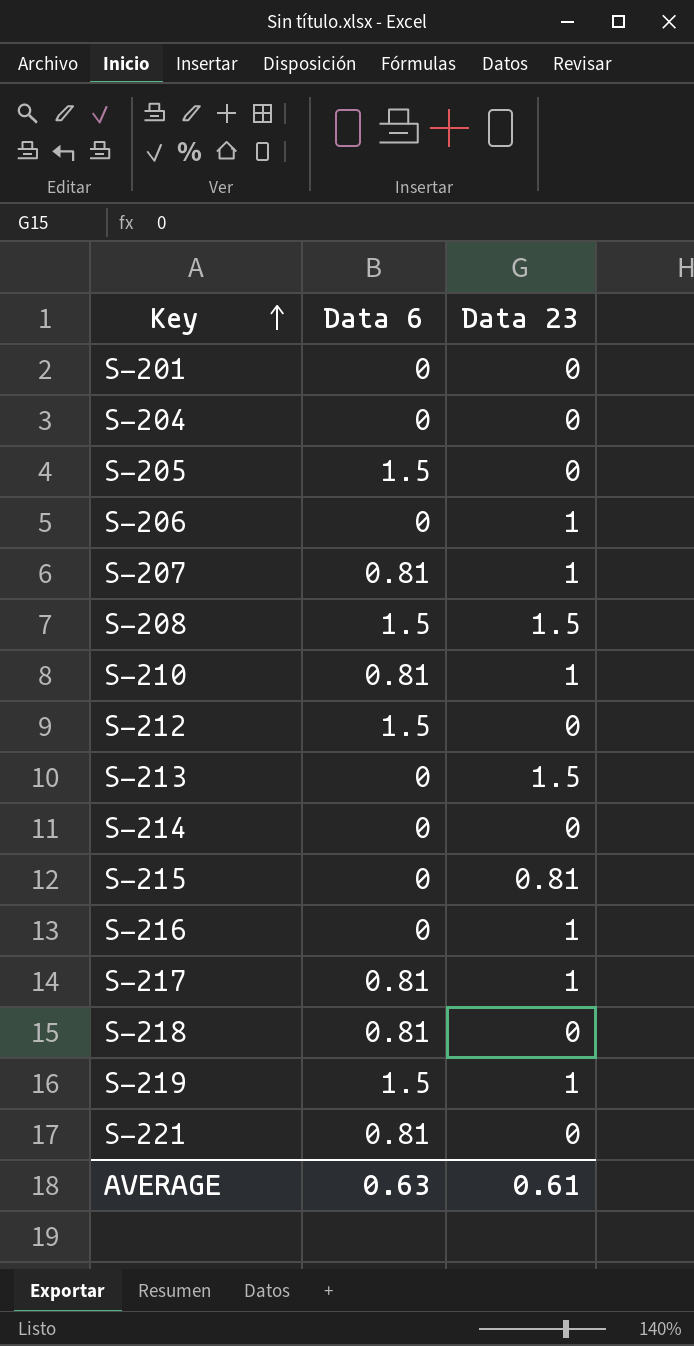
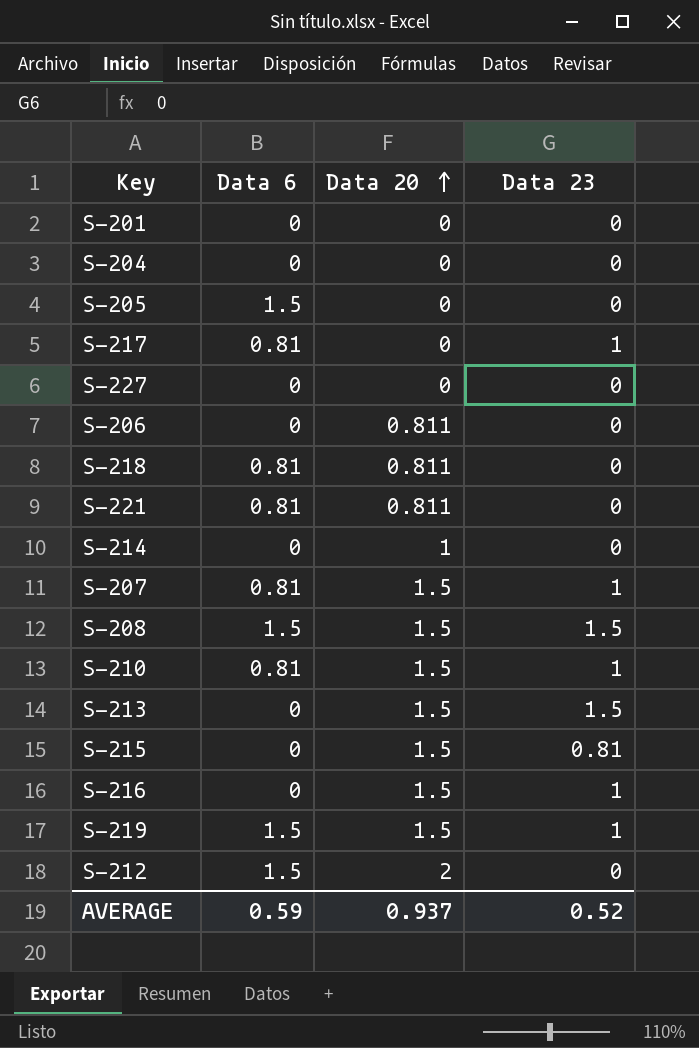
row order: Key ascending -> Data 20 ascending
column Data 20 | position: none -> 3
row S-227: none -> 0 | 0 | 0
S-206 | Data 23: 1 -> 0
AVERAGE | Data 6: 0.63 -> 0.59
AVERAGE | Data 23: 0.61 -> 0.52

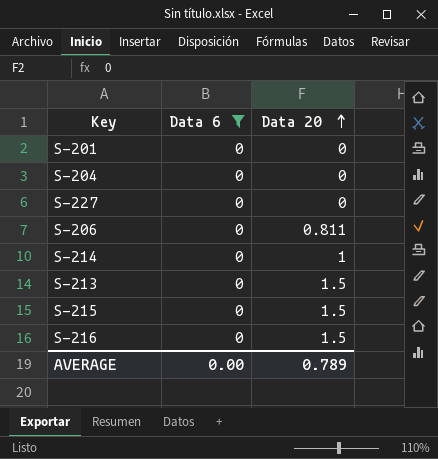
filter: none -> Data 6 = 0
column Data 23 | position: 4 -> none
AVERAGE | Data 6: 0.59 -> 0.00
AVERAGE | Data 20: 0.937 -> 0.789

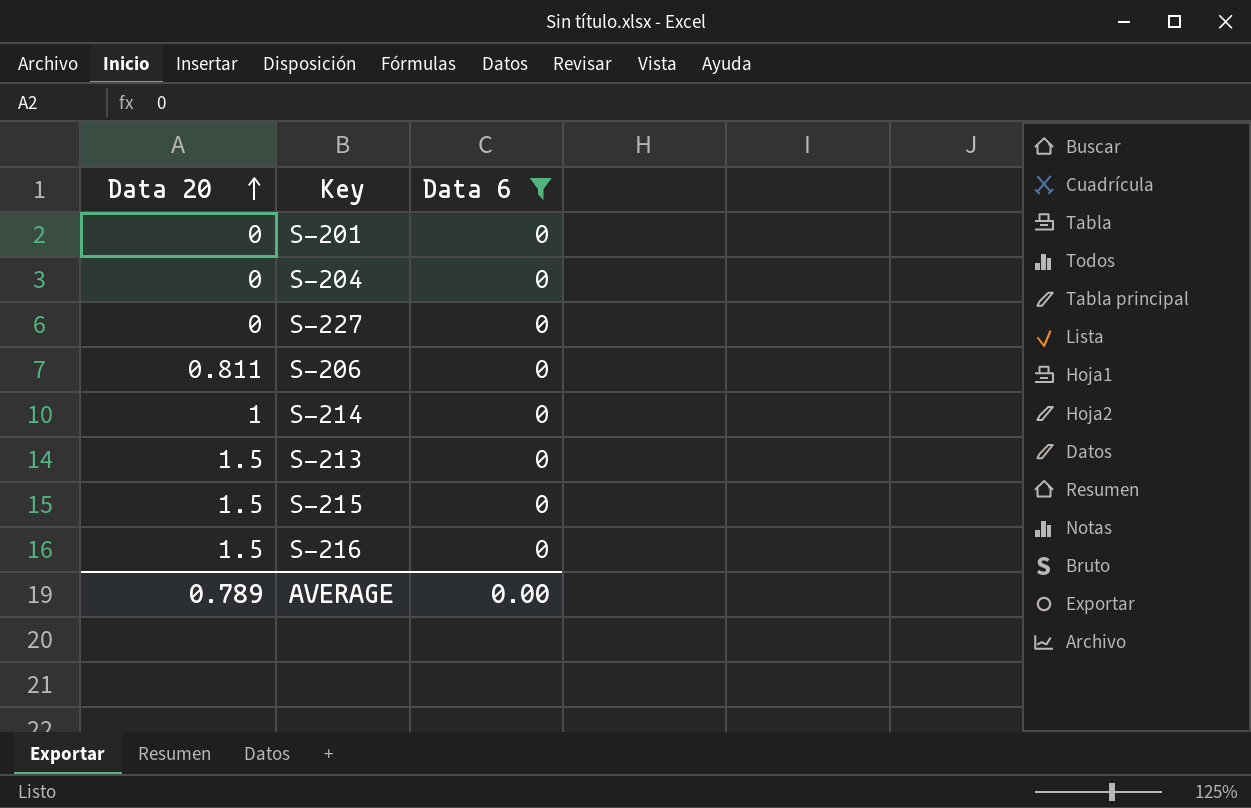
column Data 20 | position: 3 -> 1

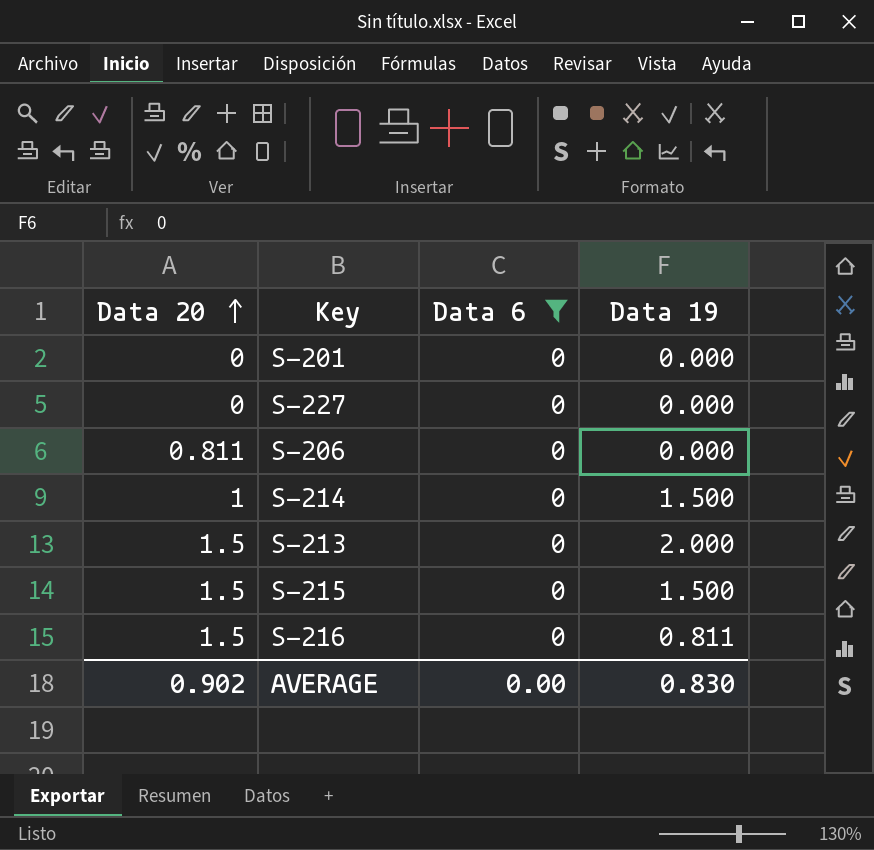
column Data 19 | position: none -> 4
row S-204: 0 | 0 -> none
AVERAGE | Data 20: 0.789 -> 0.902

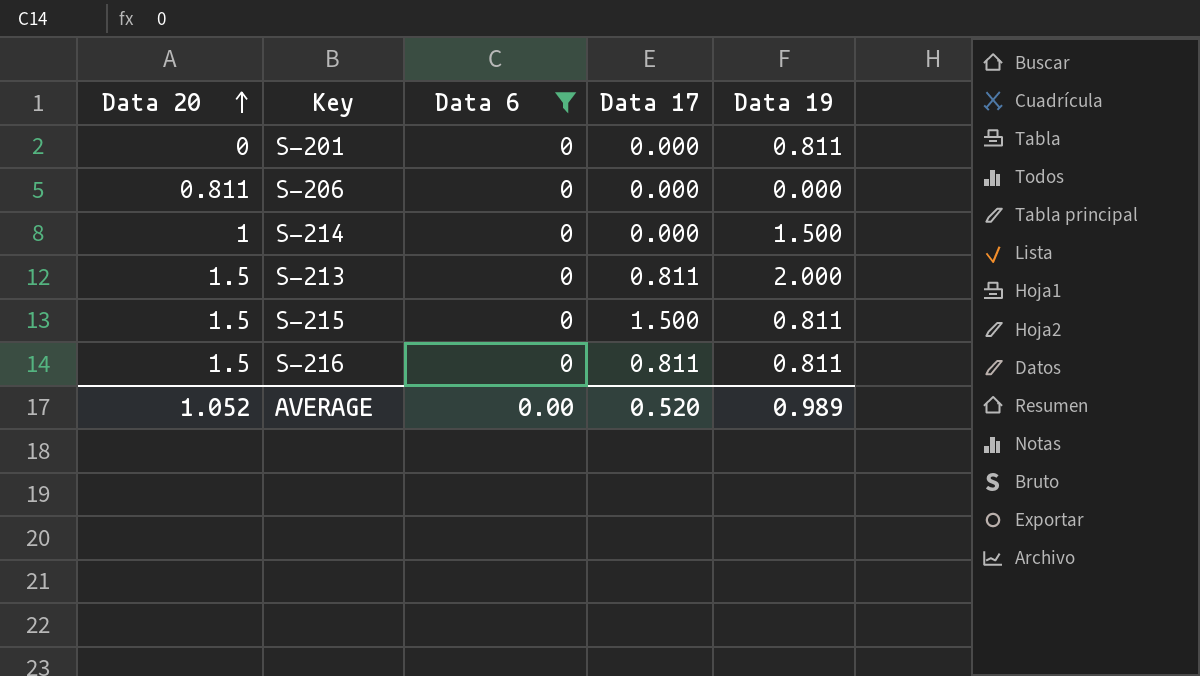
column Data 17 | position: none -> 4
row S-227: 0 | 0 | 0.000 -> none
S-201 | Data 19: 0.000 -> 0.811
S-215 | Data 19: 1.500 -> 0.811
AVERAGE | Data 20: 0.902 -> 1.052
AVERAGE | Data 19: 0.830 -> 0.989

